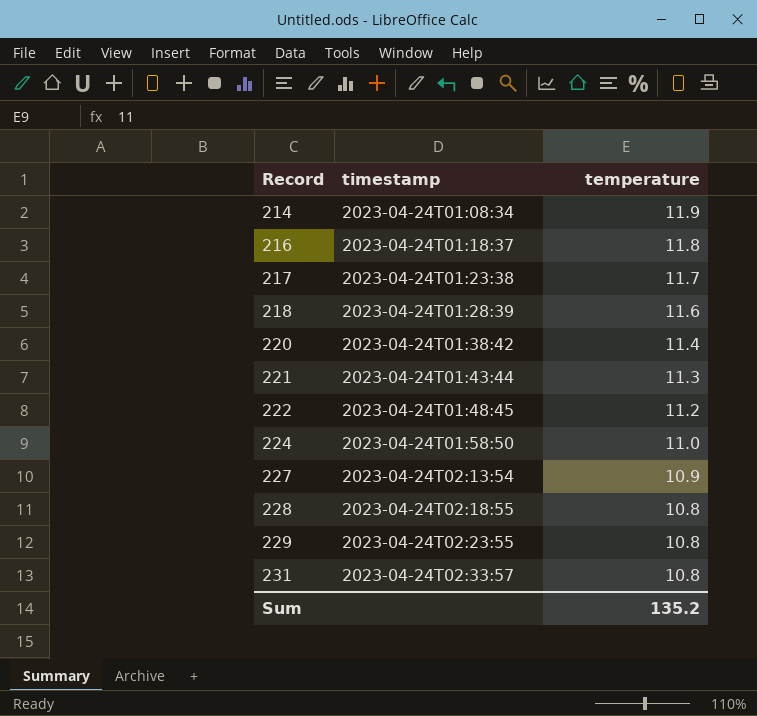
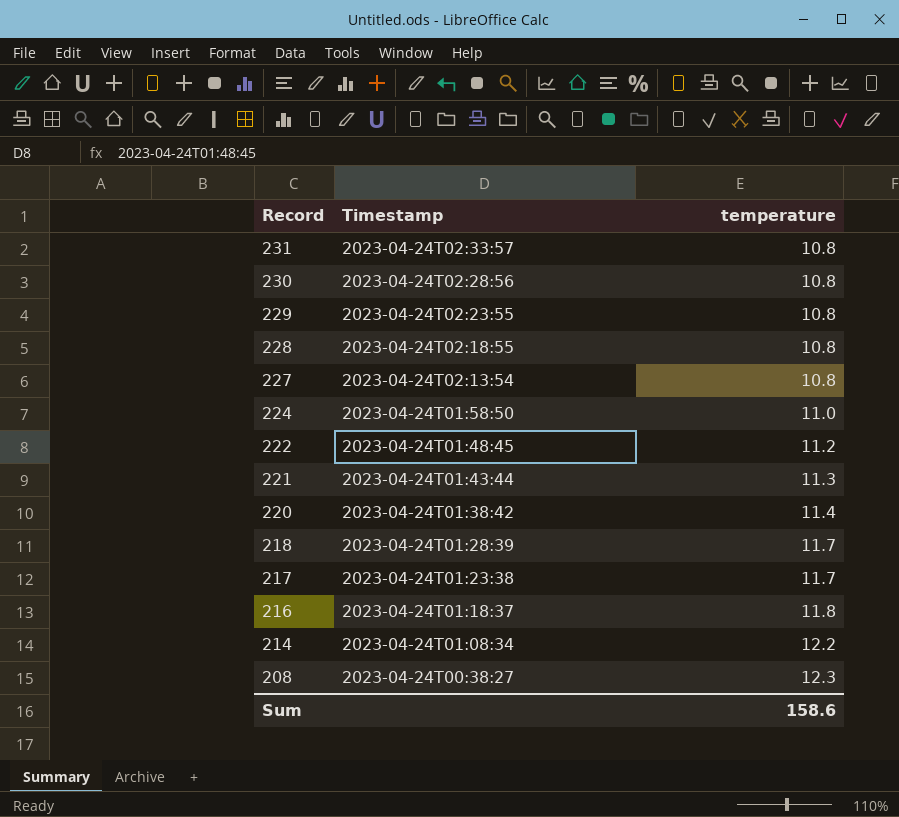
row order: Record ascending -> Record descending
column name: timestamp -> Timestamp
row 230: none -> 2023-04-24T02:28:56 | 10.8
227 | temperature: 10.9 -> 10.8
218 | temperature: 11.6 -> 11.7
214 | temperature: 11.9 -> 12.2
row 208: none -> 2023-04-24T00:38:27 | 12.3
Sum | temperature: 135.2 -> 158.6

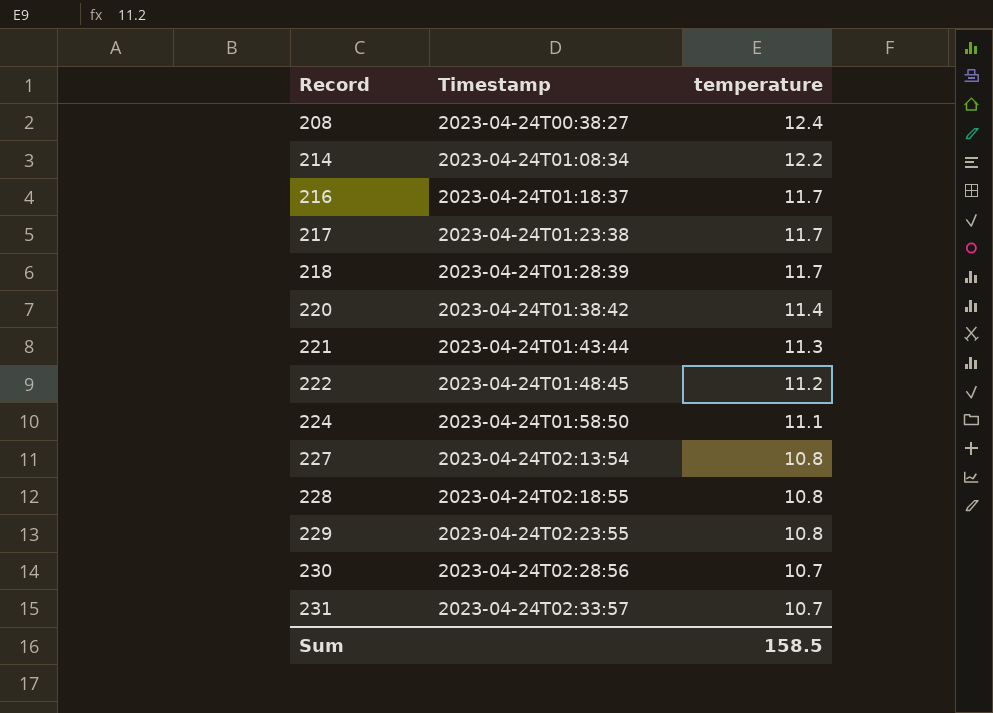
row order: Record descending -> Record ascending
208 | temperature: 12.3 -> 12.4
216 | temperature: 11.8 -> 11.7
224 | temperature: 11.0 -> 11.1
230 | temperature: 10.8 -> 10.7
231 | temperature: 10.8 -> 10.7
Sum | temperature: 158.6 -> 158.5

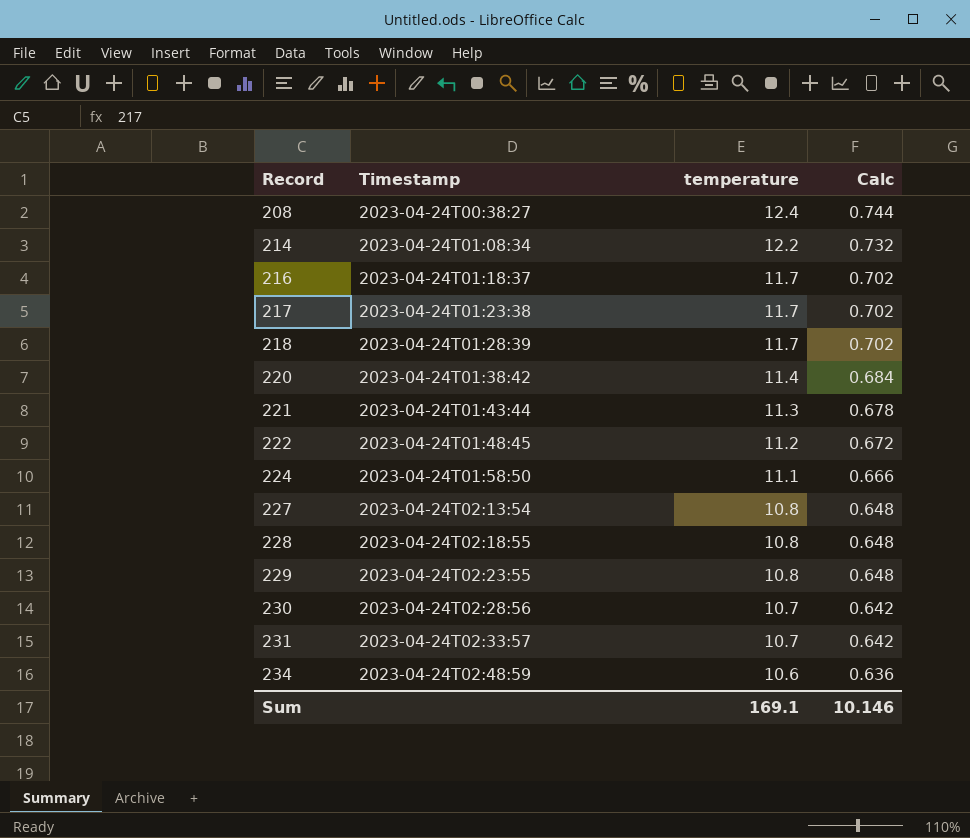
column Calc | formula: none -> [temperature] * 0.06
row 234: none -> 2023-04-24T02:48:59 | 10.6 | 0.636
Sum | temperature: 158.5 -> 169.1

